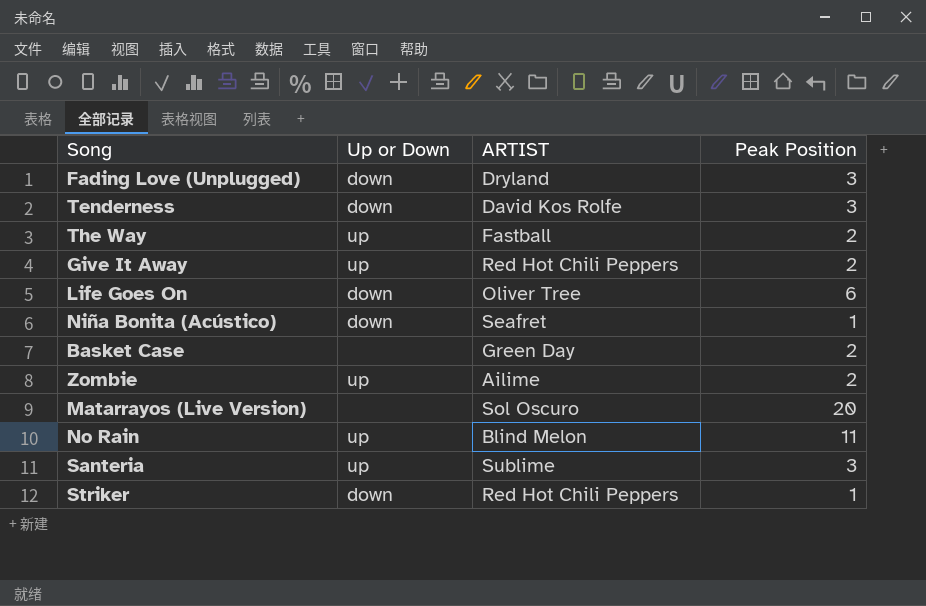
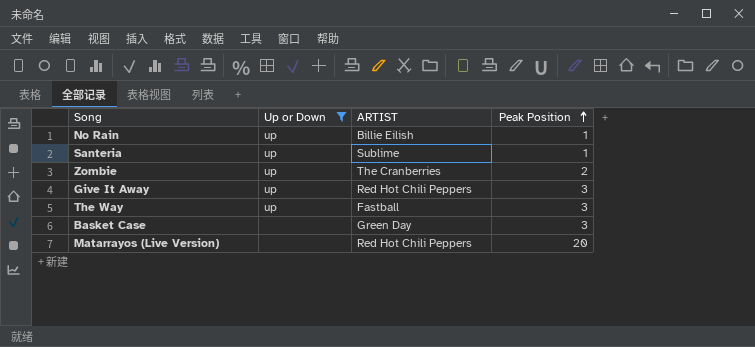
filter: none -> Up or Down != down
row order: none -> Peak Position ascending
No Rain | ARTIST: Blind Melon -> Billie Eilish
No Rain | Peak Position: 11 -> 1
Santeria | Peak Position: 3 -> 1
Zombie | ARTIST: Ailime -> The Cranberries
Give It Away | Peak Position: 2 -> 3
The Way | Peak Position: 2 -> 3
Basket Case | Peak Position: 2 -> 3
Matarrayos (Live Version) | ARTIST: Sol Oscuro -> Red Hot Chili Peppers

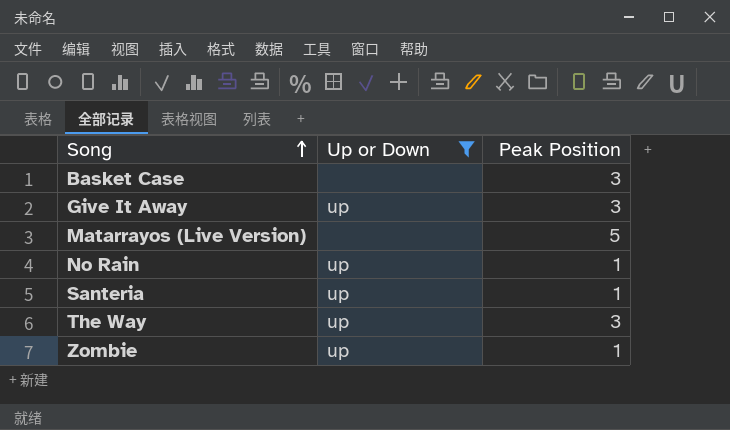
row order: Peak Position ascending -> Song ascending
column ARTIST | position: 3 -> none
Matarrayos (Live Version) | Peak Position: 20 -> 5
Zombie | Peak Position: 2 -> 1

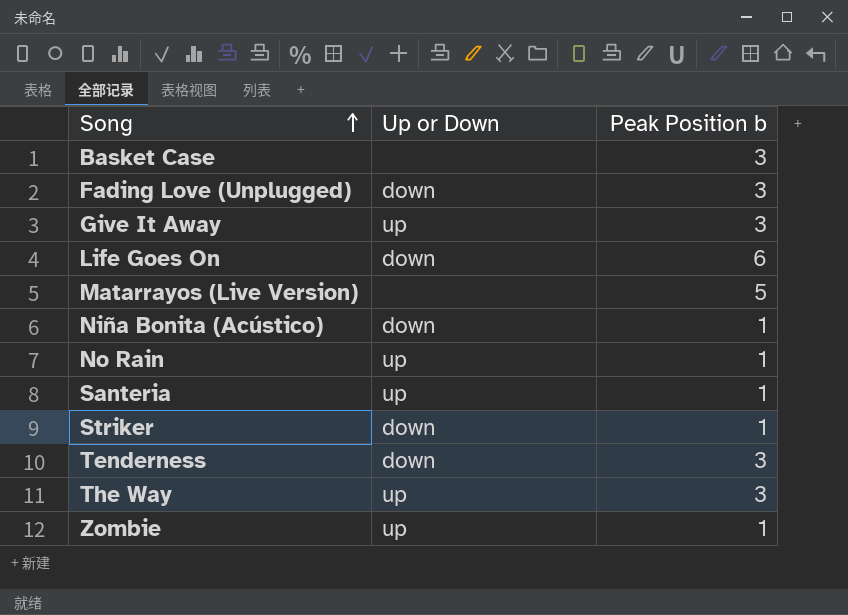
filter: Up or Down != down -> none
column name: Peak Position -> Peak Position b

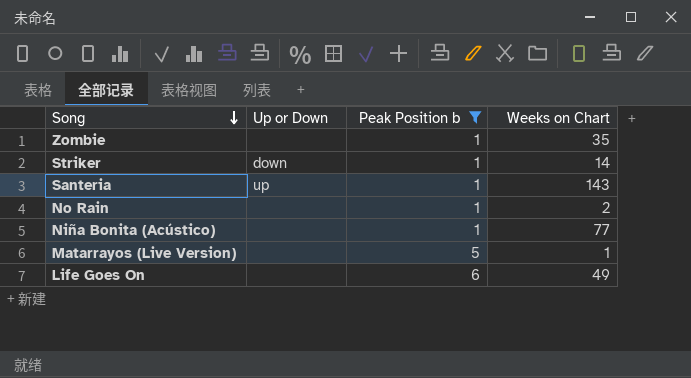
filter: none -> Peak Position b != 3
row order: Song ascending -> Song descending
column Weeks on Chart | position: none -> 4
Zombie | Up or Down: up -> none
No Rain | Up or Down: up -> none
Niña Bonita (Acústico) | Up or Down: down -> none
Life Goes On | Up or Down: down -> none

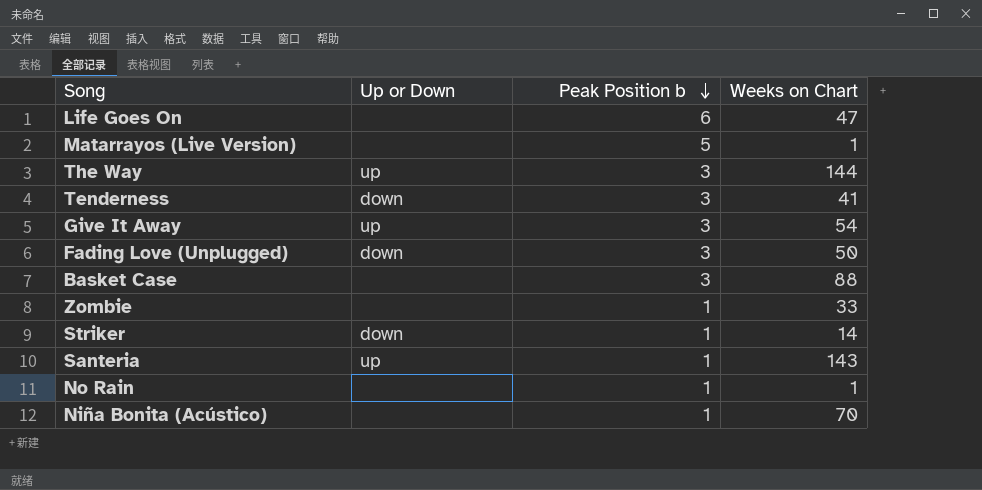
filter: Peak Position b != 3 -> none
row order: Song descending -> Peak Position b descending
Life Goes On | Weeks on Chart: 49 -> 47
Zombie | Weeks on Chart: 35 -> 33
No Rain | Weeks on Chart: 2 -> 1
Niña Bonita (Acústico) | Weeks on Chart: 77 -> 70

